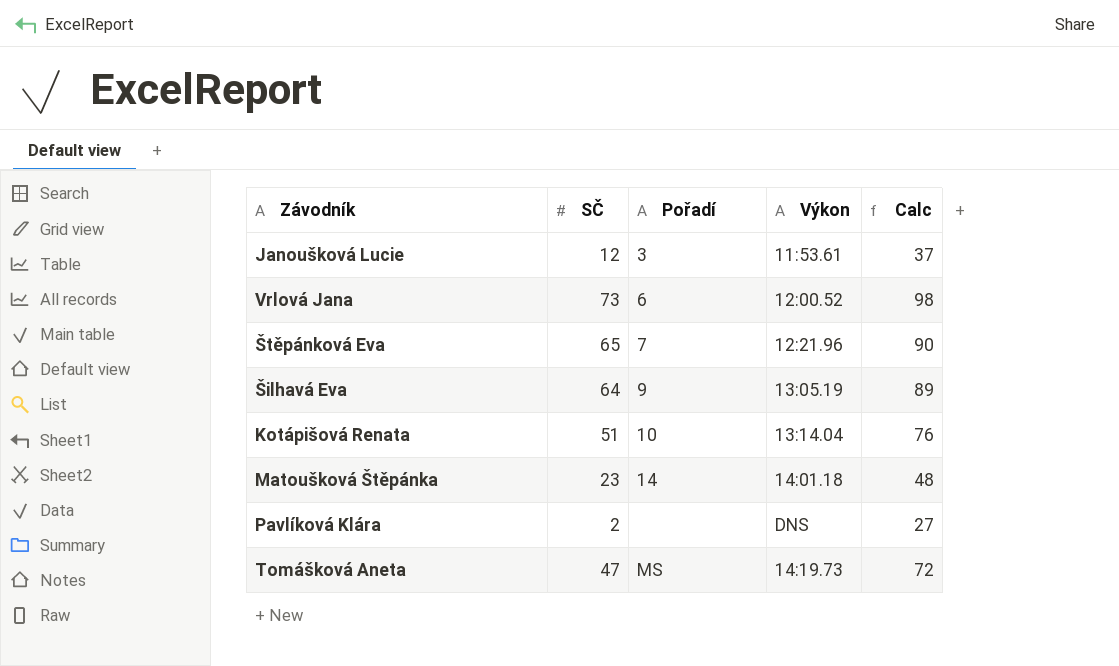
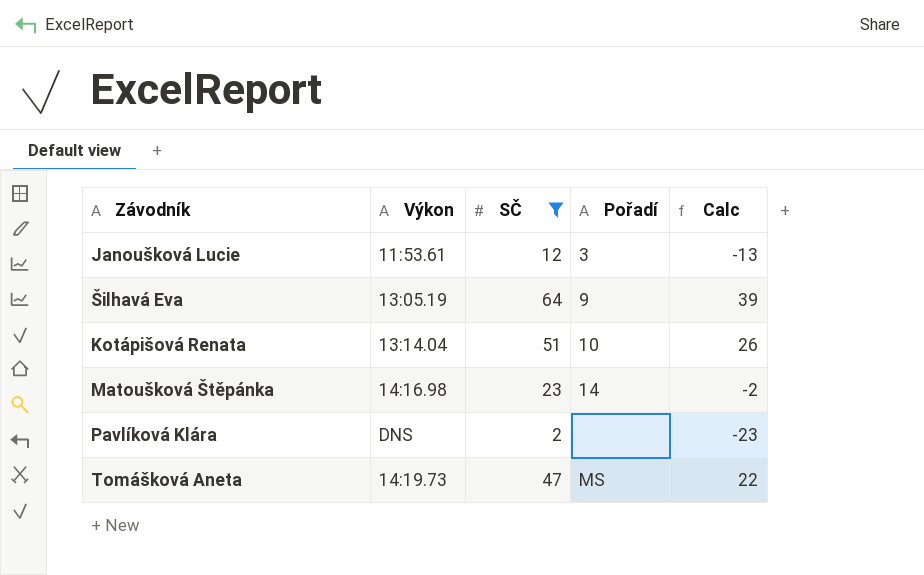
filter: none -> SČ <= 64
column Výkon | position: 4 -> 2
column Calc | formula: [SČ] + 25 -> [SČ] - 25
Matoušková Štěpánka | Výkon: 14:01.18 -> 14:16.98

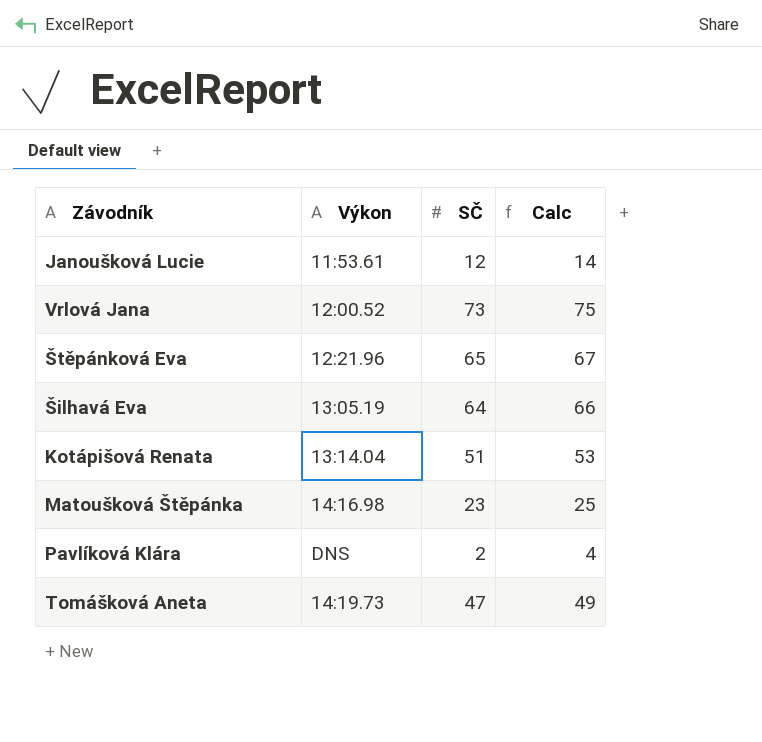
filter: SČ <= 64 -> none
column Pořadí | position: 4 -> none
column Calc | formula: [SČ] - 25 -> [SČ] + 2

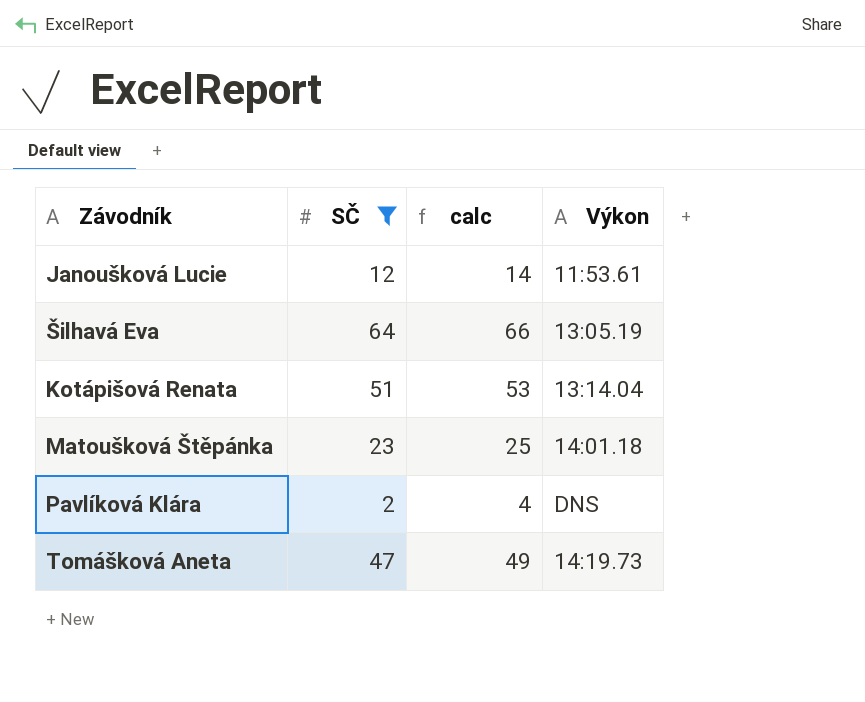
filter: none -> SČ <= 64
column name: Calc -> calc
column Výkon | position: 2 -> 4
Matoušková Štěpánka | Výkon: 14:16.98 -> 14:01.18

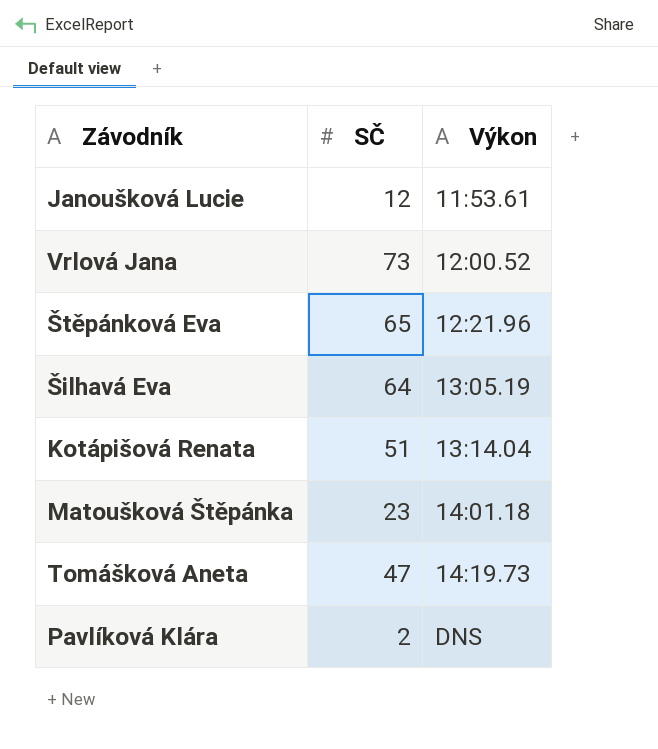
filter: SČ <= 64 -> none
row order: none -> Výkon ascending
column calc | formula: [SČ] + 2 -> none

